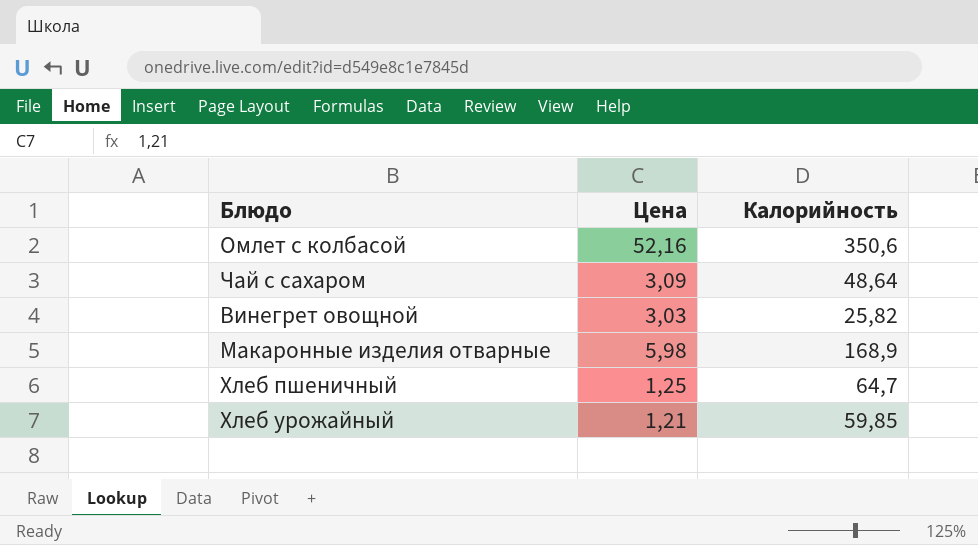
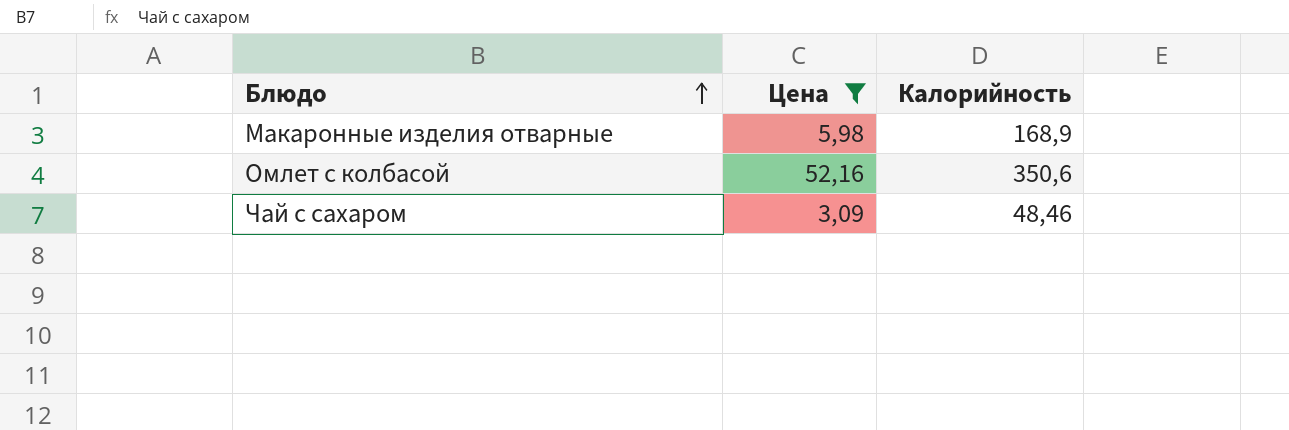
filter: none -> Цена >= 3,09
row order: none -> Блюдо ascending
Чай с сахаром | Калорийность: 48,64 -> 48,46

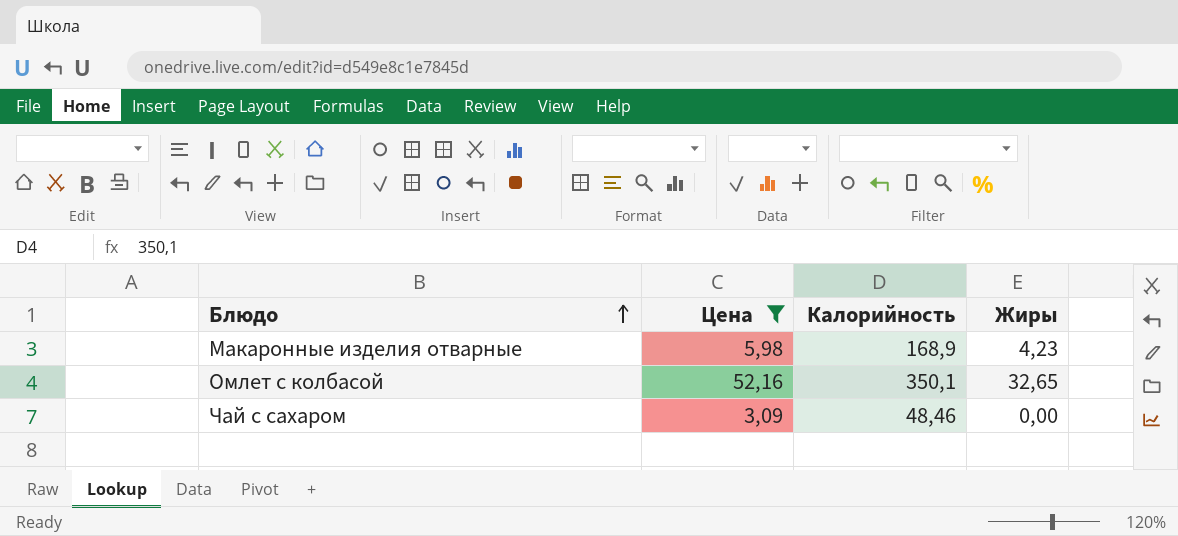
column Жиры | position: none -> 4
Омлет с колбасой | Калорийность: 350,6 -> 350,1

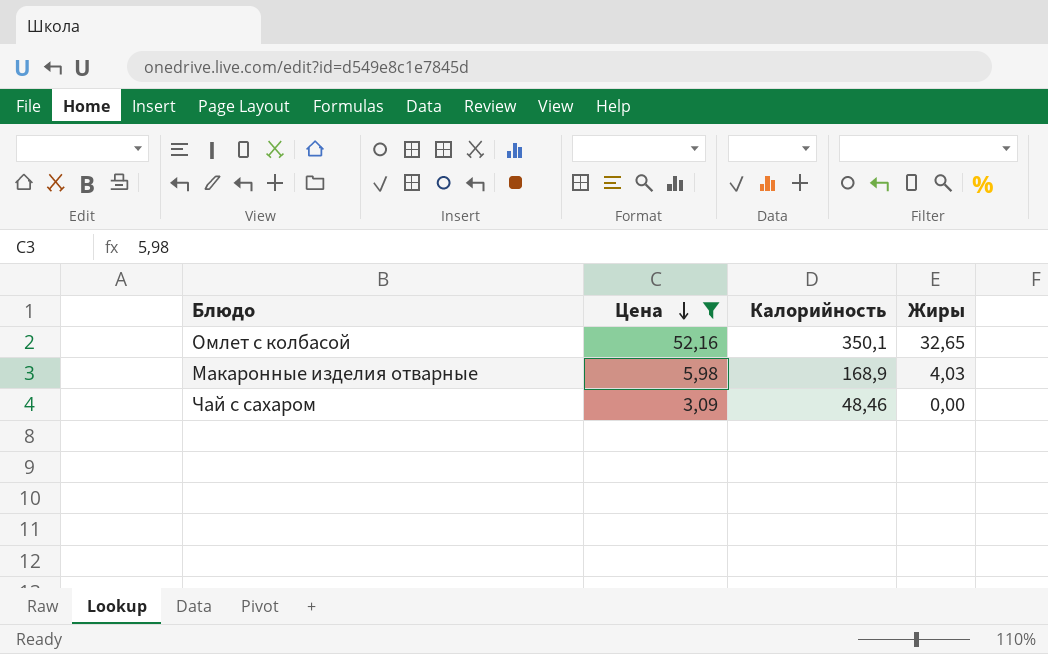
row order: Блюдо ascending -> Цена descending
Макаронные изделия отварные | Жиры: 4,23 -> 4,03

